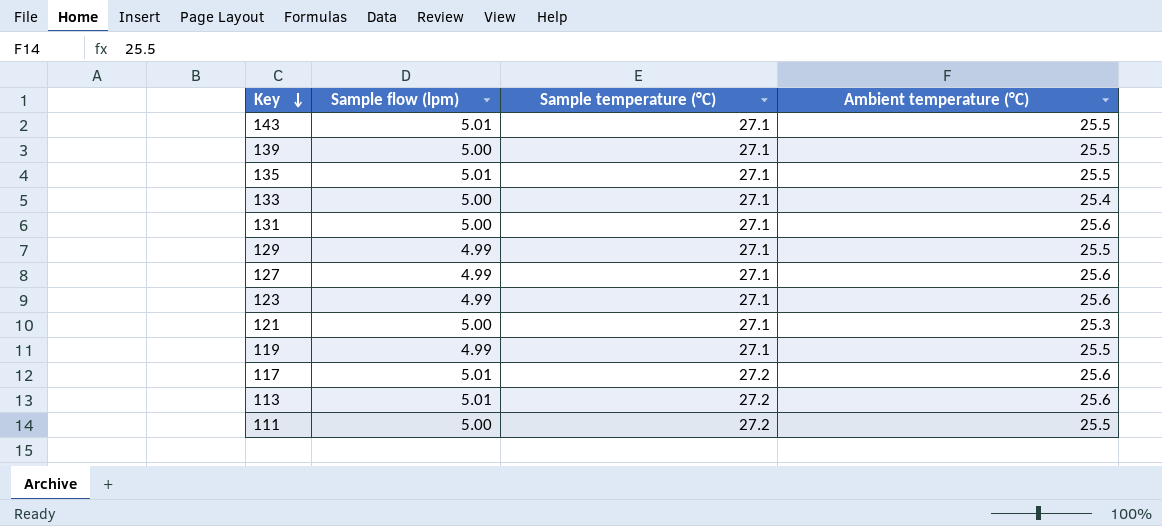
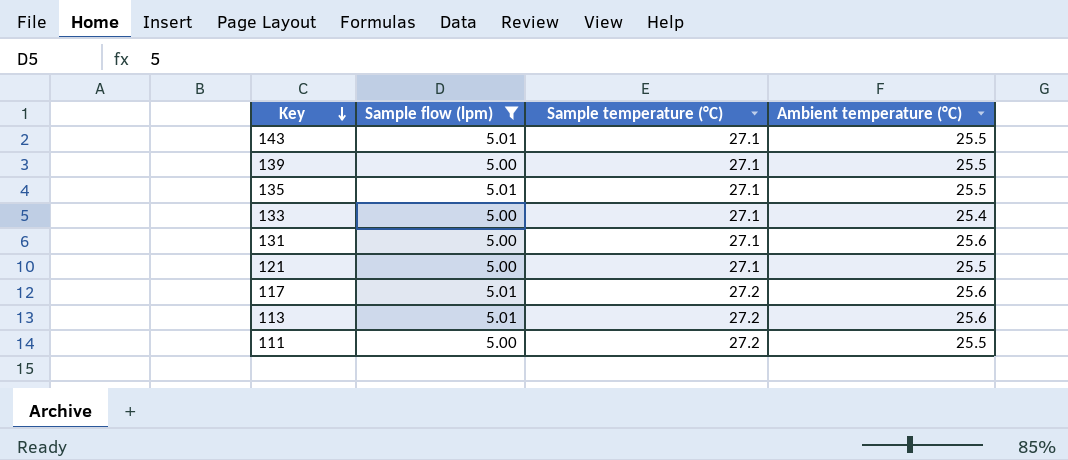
filter: none -> Sample flow (lpm) != 4.99
121 | Ambient temperature (°C): 25.3 -> 25.5

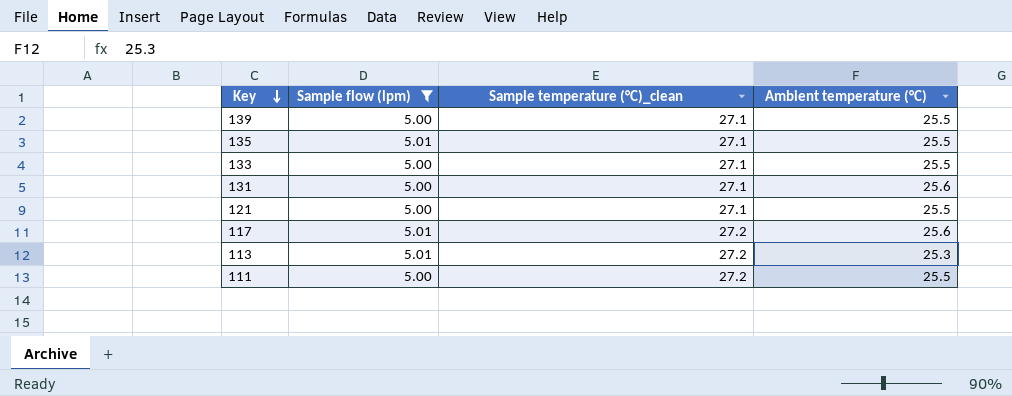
column name: Sample temperature (°C) -> Sample temperature (°C)_clean
row 143: 5.01 | 27.1 | 25.5 -> none
133 | Ambient temperature (°C): 25.4 -> 25.5
113 | Ambient temperature (°C): 25.6 -> 25.3

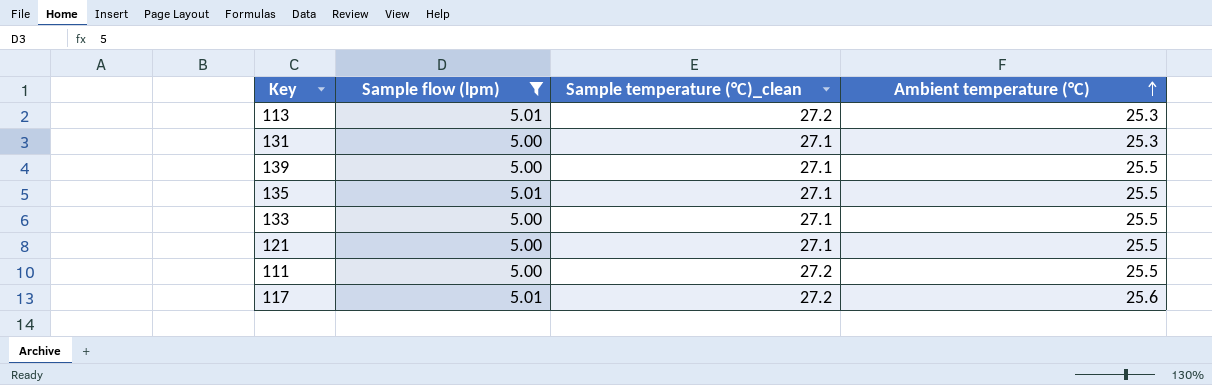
row order: Key descending -> Ambient temperature (°C) ascending
131 | Ambient temperature (°C): 25.6 -> 25.3

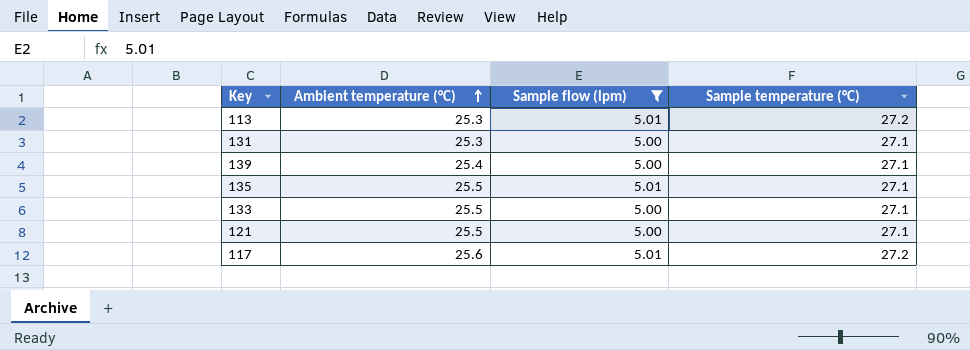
column Ambient temperature (°C) | position: 4 -> 2
column name: Sample temperature (°C)_clean -> Sample temperature (°C)
row 111: 5.00 | 27.2 | 25.5 -> none
139 | Ambient temperature (°C): 25.5 -> 25.4

